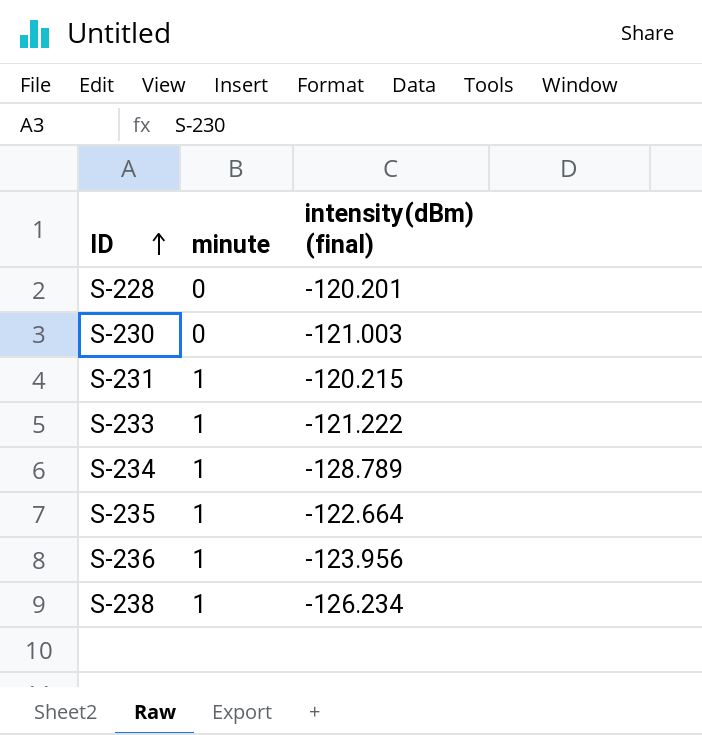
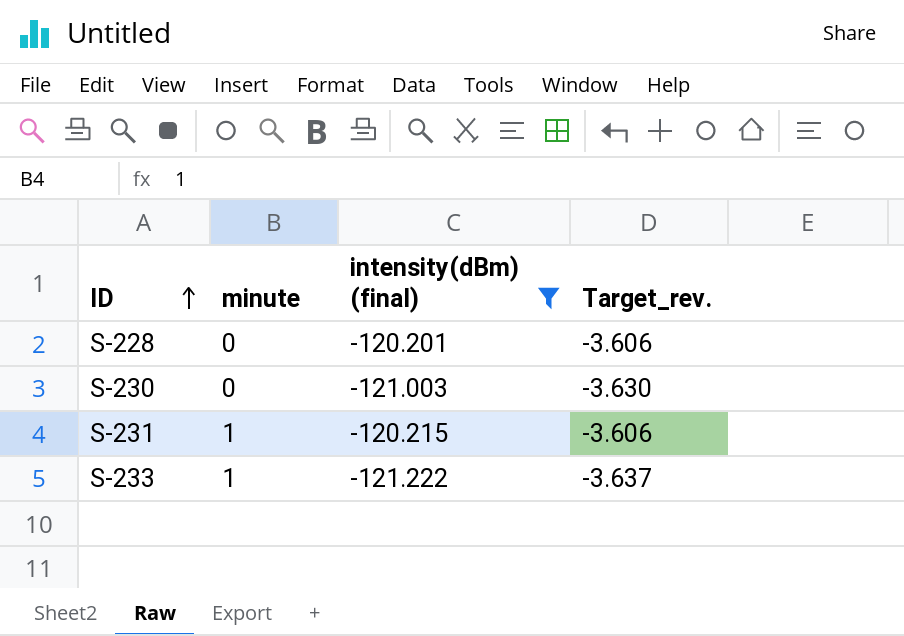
filter: none -> intensity(dBm) (final) >= -121.222
column Target_rev. | formula: none -> [intensity(dBm) (final)] * 0.03

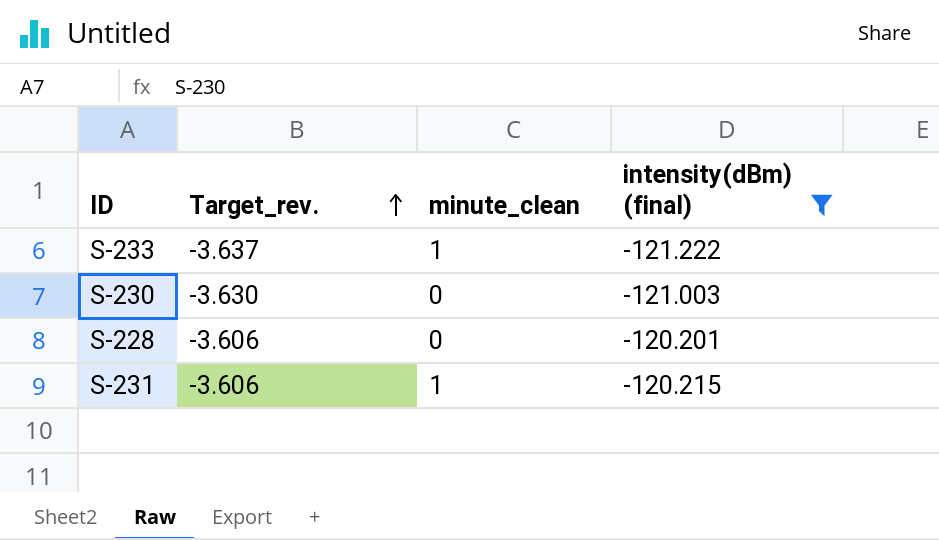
row order: ID ascending -> Target_rev. ascending
column Target_rev. | position: 4 -> 2
column name: minute -> minute_clean

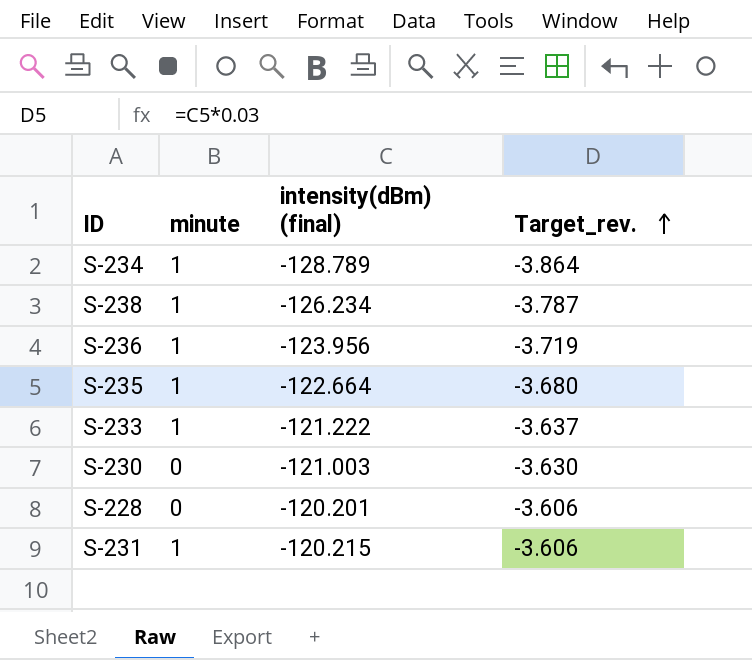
filter: intensity(dBm) (final) >= -121.222 -> none
column name: minute_clean -> minute
column Target_rev. | position: 2 -> 4

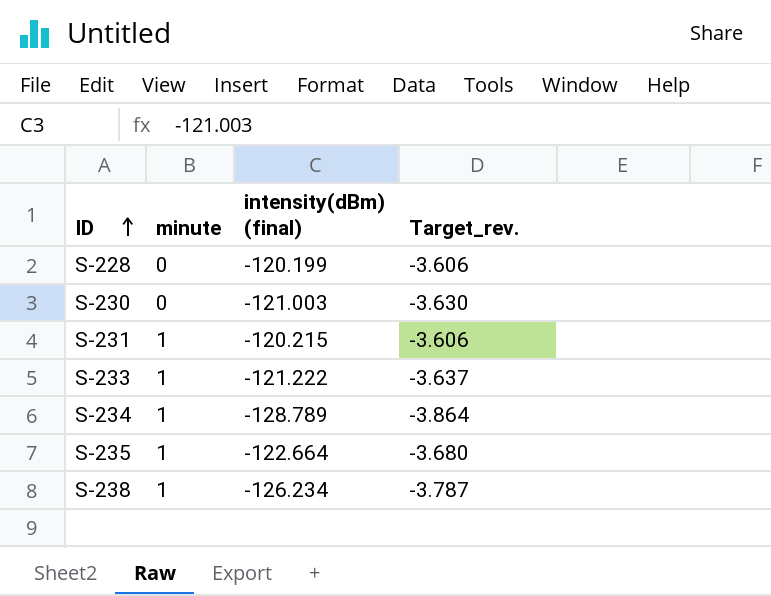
row order: Target_rev. ascending -> ID ascending
row S-236: 1 | -123.956 | -3.719 -> none
S-228 | intensity(dBm) (final): -120.201 -> -120.199

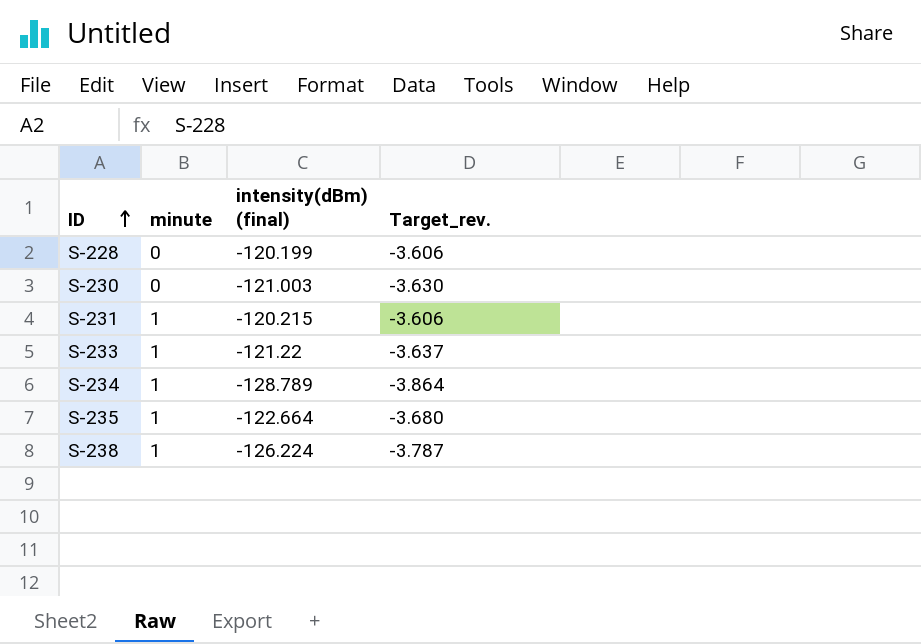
S-233 | intensity(dBm) (final): -121.222 -> -121.22
S-238 | intensity(dBm) (final): -126.234 -> -126.224

